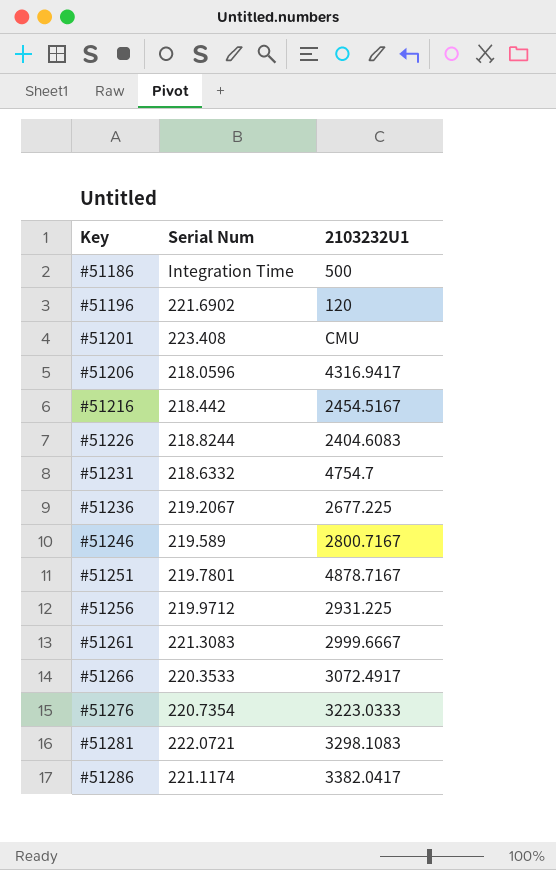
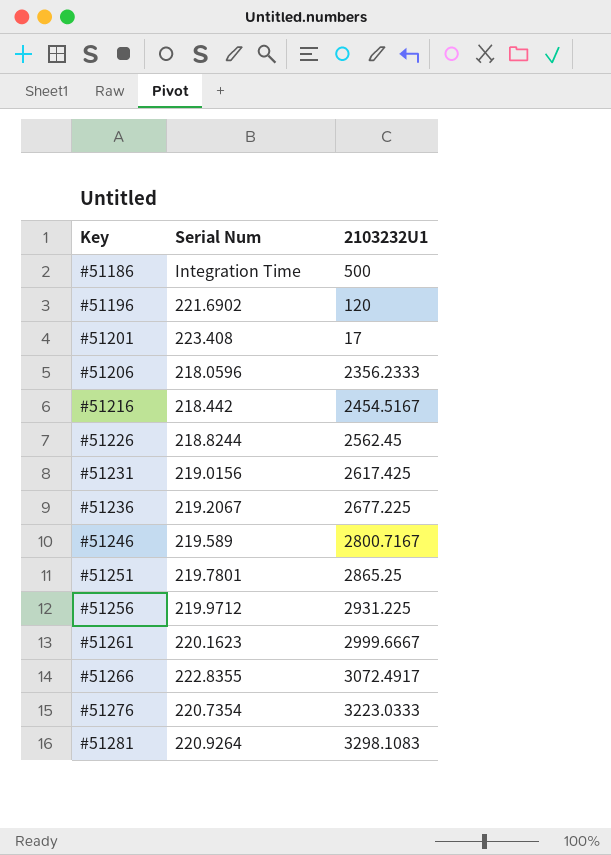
row #51286: 221.1174 | 3382.0417 -> none
#51201 | 2103232U1: CMU -> 17
#51206 | 2103232U1: 4316.9417 -> 2356.2333
#51226 | 2103232U1: 2404.6083 -> 2562.45
#51231 | Serial Num: 218.6332 -> 219.0156
#51231 | 2103232U1: 4754.7 -> 2617.425
#51251 | 2103232U1: 4878.7167 -> 2865.25
#51261 | Serial Num: 221.3083 -> 220.1623
#51266 | Serial Num: 220.3533 -> 222.8355
#51281 | Serial Num: 222.0721 -> 220.9264

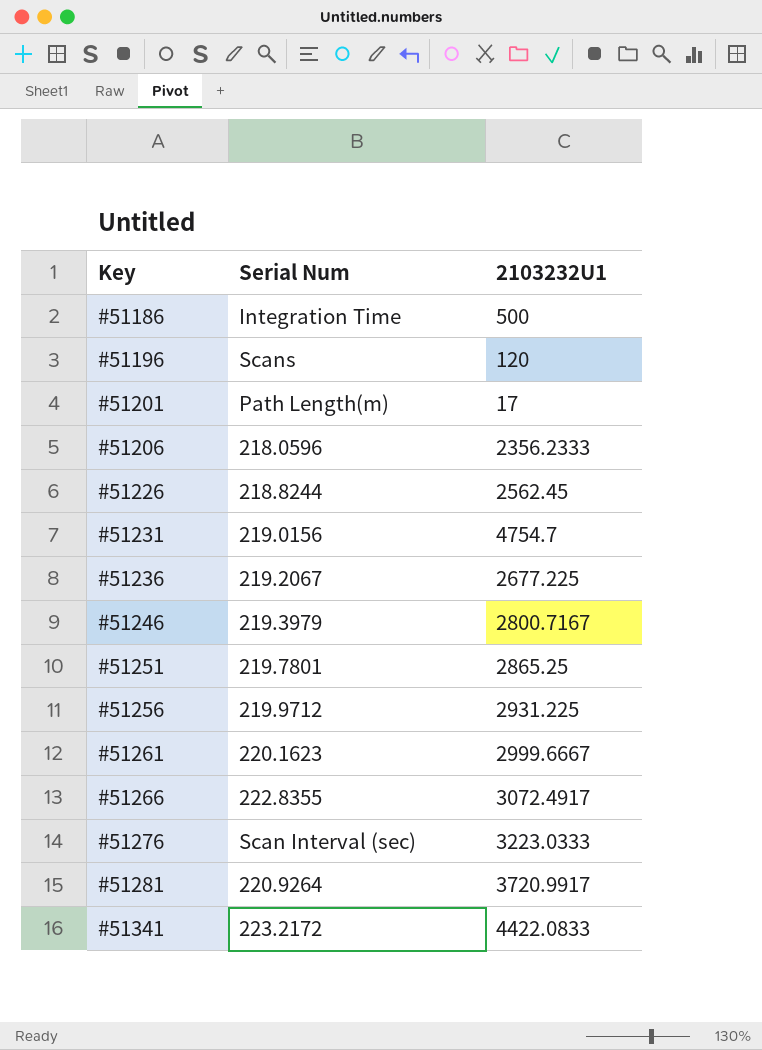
row #51216: 218.442 | 2454.5167 -> none
#51196 | Serial Num: 221.6902 -> Scans
#51201 | Serial Num: 223.408 -> Path Length(m)
#51231 | 2103232U1: 2617.425 -> 4754.7
#51246 | Serial Num: 219.589 -> 219.3979
#51276 | Serial Num: 220.7354 -> Scan Interval (sec)
#51281 | 2103232U1: 3298.1083 -> 3720.9917
row #51341: none -> 223.2172 | 4422.0833

